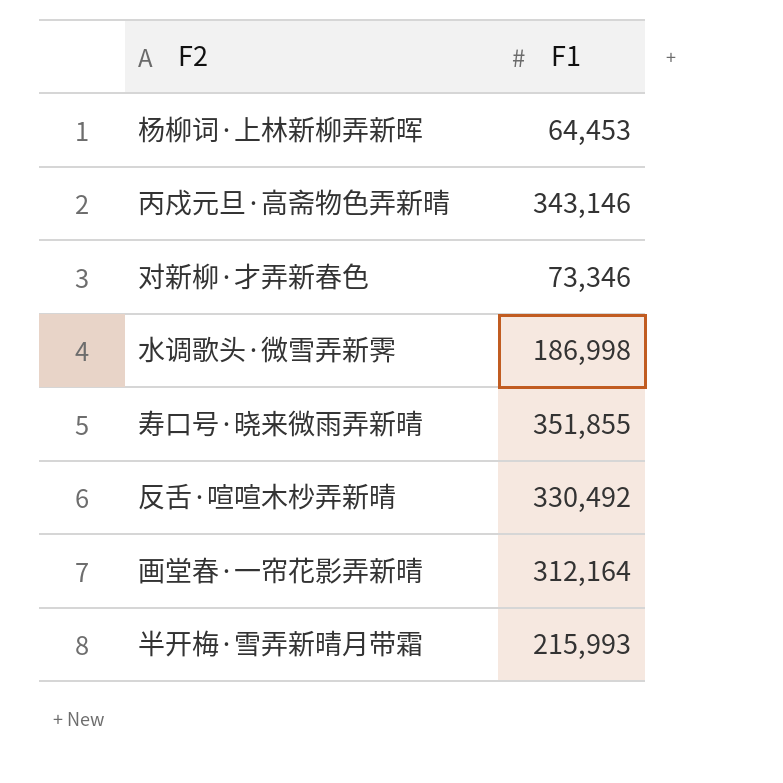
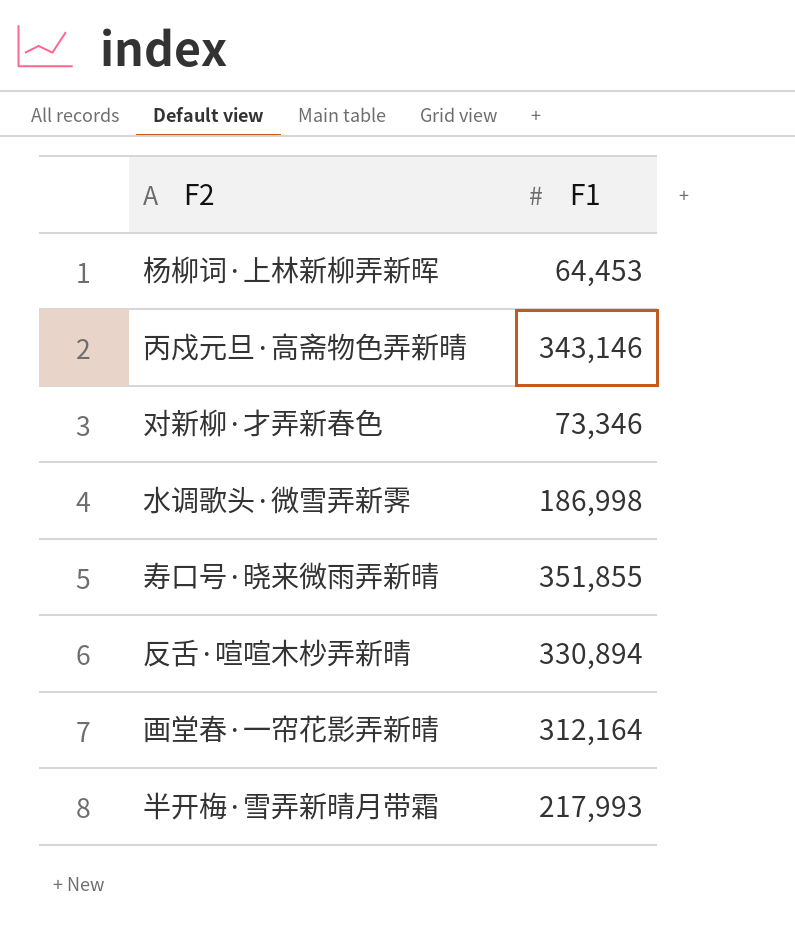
反舌·喧喧木杪弄新晴 | F1: 330,492 -> 330,894
半开梅·雪弄新晴月带霜 | F1: 215,993 -> 217,993

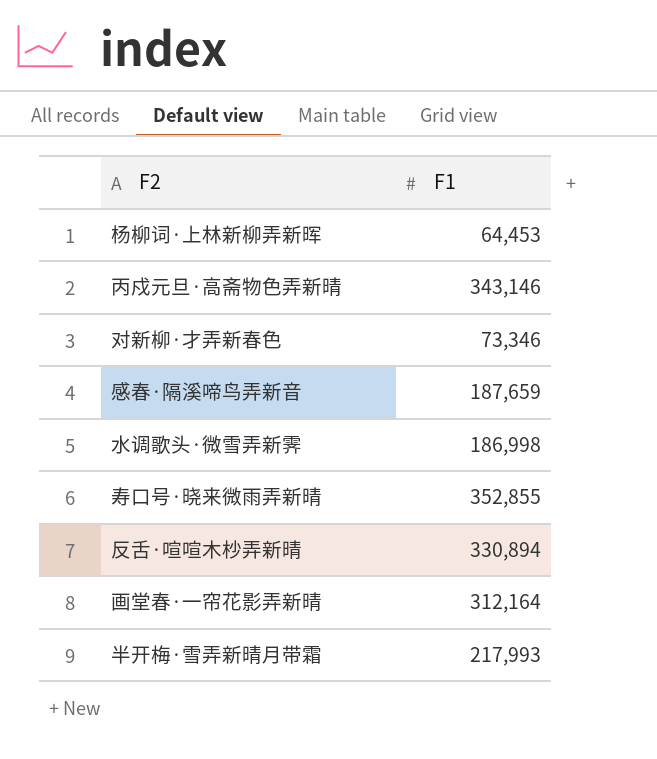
row 感春·隔溪啼鸟弄新音: none -> 187,659
寿口号·晓来微雨弄新晴 | F1: 351,855 -> 352,855

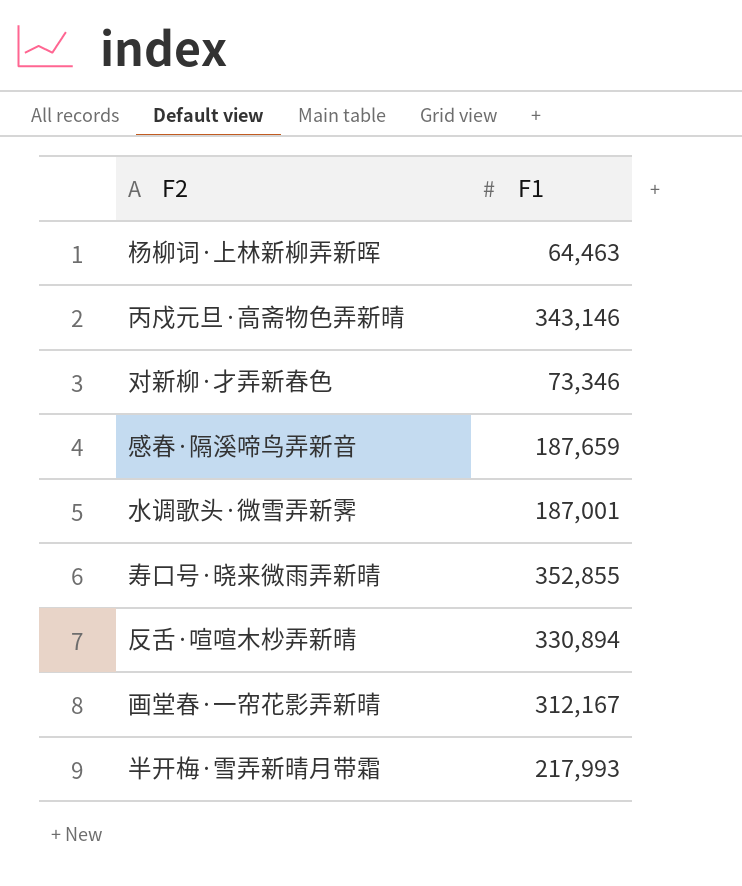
杨柳词·上林新柳弄新晖 | F1: 64,453 -> 64,463
水调歌头·微雪弄新霁 | F1: 186,998 -> 187,001
画堂春·一帘花影弄新晴 | F1: 312,164 -> 312,167

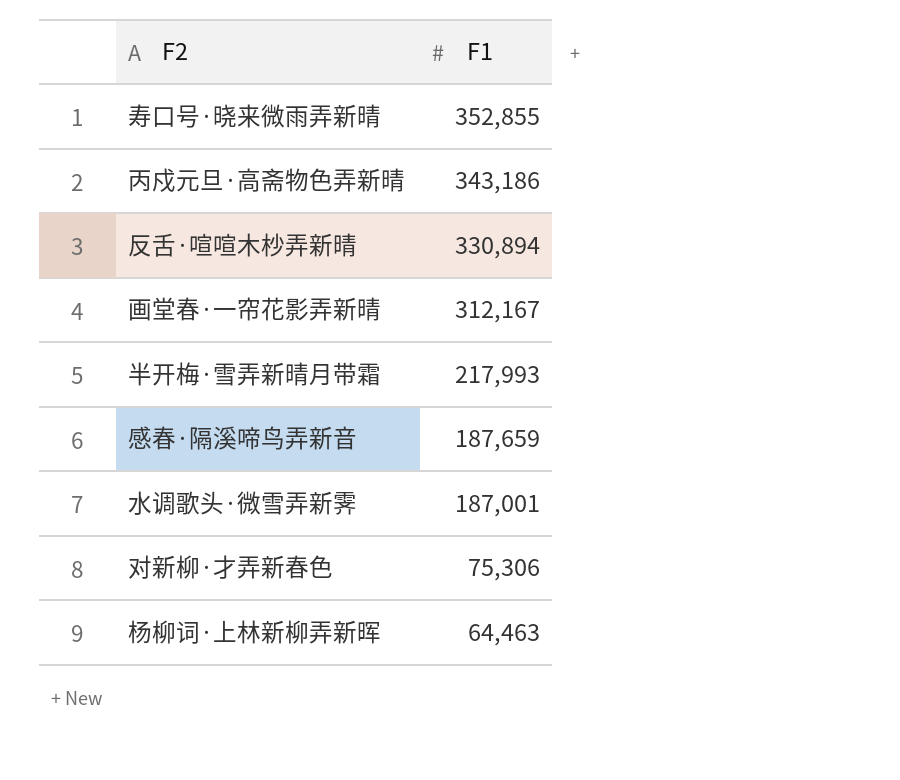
row order: none -> F1 descending
丙戍元旦·高斋物色弄新晴 | F1: 343,146 -> 343,186
对新柳·才弄新春色 | F1: 73,346 -> 75,306

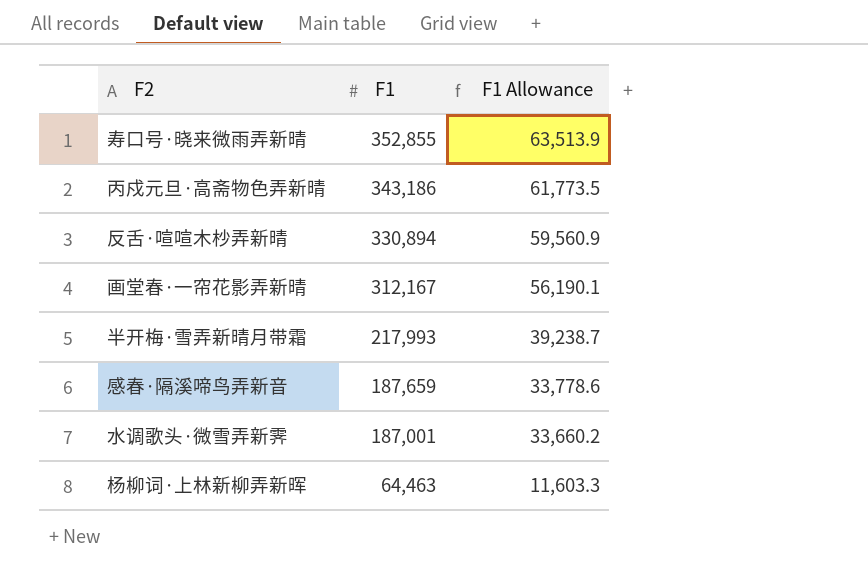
column F1 Allowance | formula: none -> [F1] * 0.18
row 对新柳·才弄新春色: 75,306 -> none

